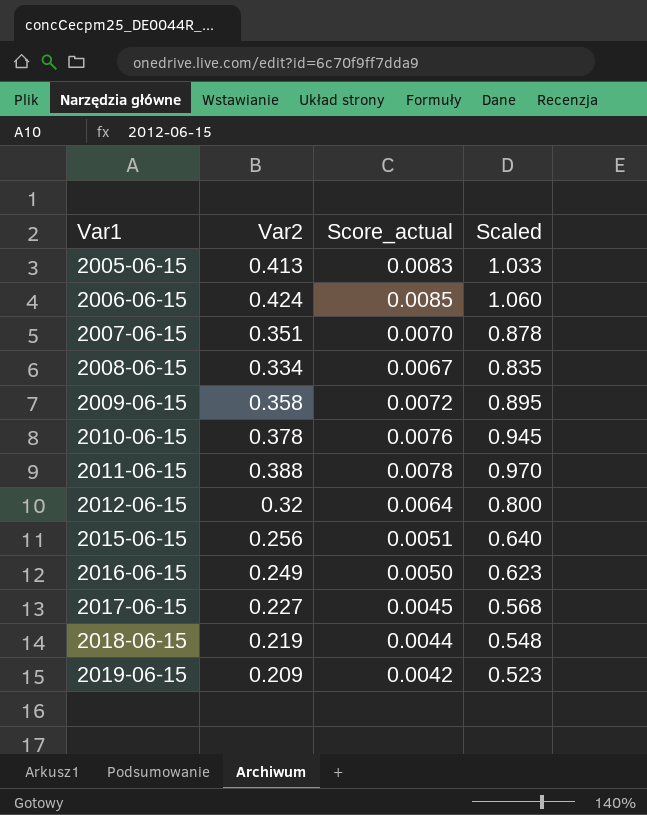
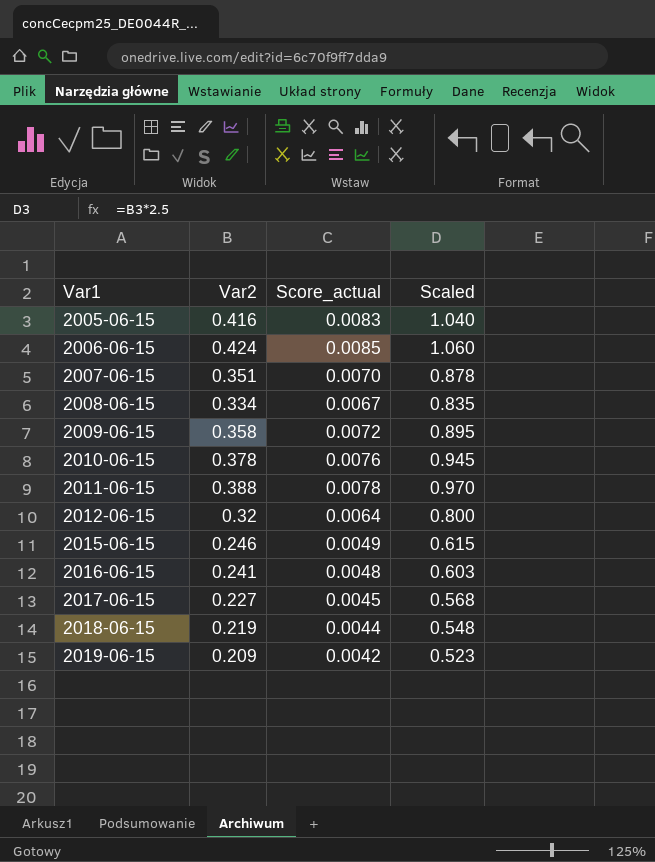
2005-06-15 | Var2: 0.413 -> 0.416
2005-06-15 | Scaled: 1.033 -> 1.040
2015-06-15 | Var2: 0.256 -> 0.246
2015-06-15 | Score_actual: 0.0051 -> 0.0049
2015-06-15 | Scaled: 0.640 -> 0.615
2016-06-15 | Var2: 0.249 -> 0.241
2016-06-15 | Score_actual: 0.0050 -> 0.0048
2016-06-15 | Scaled: 0.623 -> 0.603

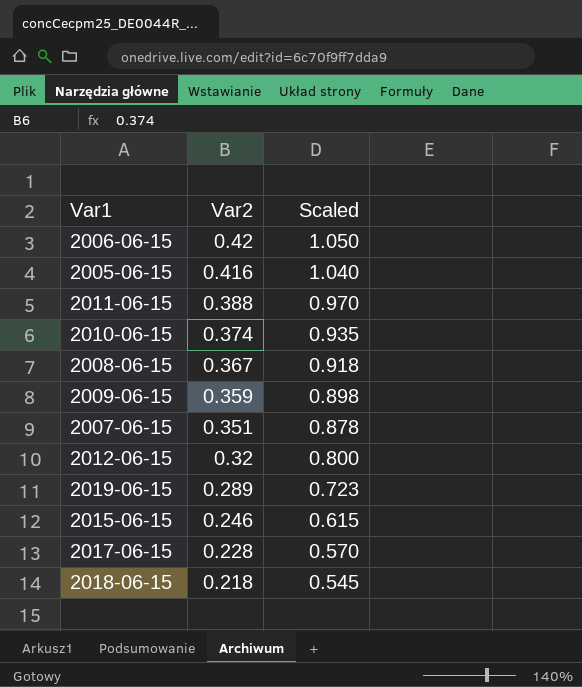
row order: Var1 ascending -> Var2 descending
column Score_actual | formula: [Var2] * 0.02 -> none
row 2016-06-15: 0.241 | 0.0048 | 0.603 -> none
2006-06-15 | Var2: 0.424 -> 0.42
2006-06-15 | Scaled: 1.060 -> 1.050
2010-06-15 | Var2: 0.378 -> 0.374
2010-06-15 | Scaled: 0.945 -> 0.935
2008-06-15 | Var2: 0.334 -> 0.367
2008-06-15 | Scaled: 0.835 -> 0.918
2009-06-15 | Var2: 0.358 -> 0.359
2009-06-15 | Scaled: 0.895 -> 0.898
2019-06-15 | Var2: 0.209 -> 0.289
2019-06-15 | Scaled: 0.523 -> 0.723
2017-06-15 | Var2: 0.227 -> 0.228
2017-06-15 | Scaled: 0.568 -> 0.570
2018-06-15 | Var2: 0.219 -> 0.218
2018-06-15 | Scaled: 0.548 -> 0.545

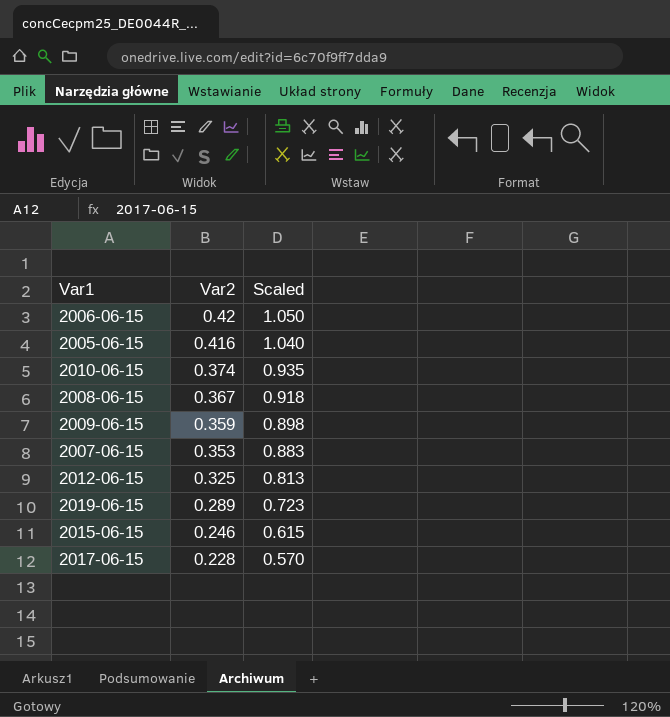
row 2011-06-15: 0.388 | 0.970 -> none
row 2018-06-15: 0.218 | 0.545 -> none
2007-06-15 | Var2: 0.351 -> 0.353
2007-06-15 | Scaled: 0.878 -> 0.883
2012-06-15 | Var2: 0.32 -> 0.325
2012-06-15 | Scaled: 0.800 -> 0.813

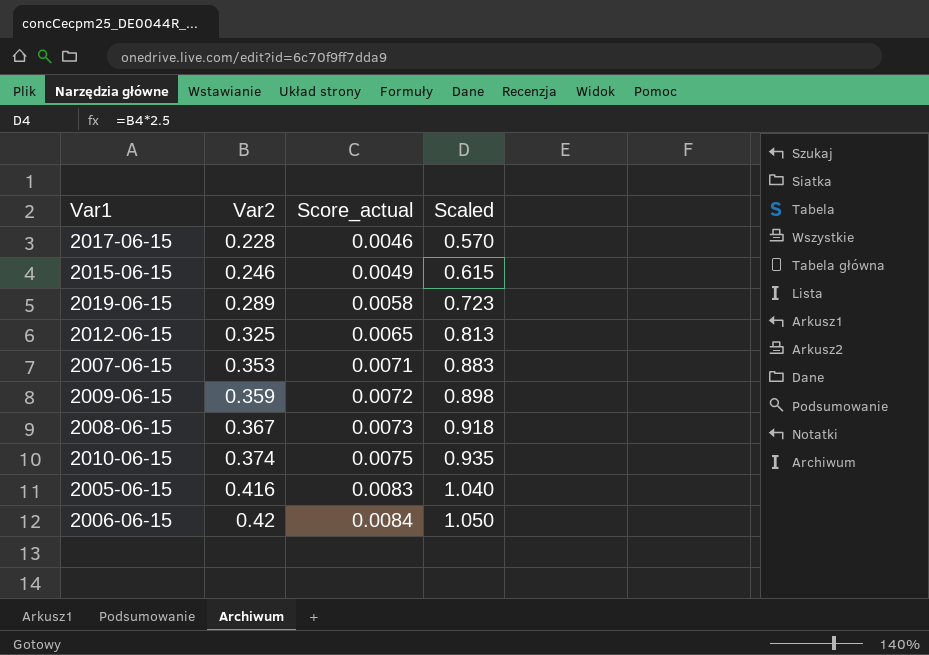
row order: Var2 descending -> Var2 ascending
column Score_actual | formula: none -> [Var2] * 0.02

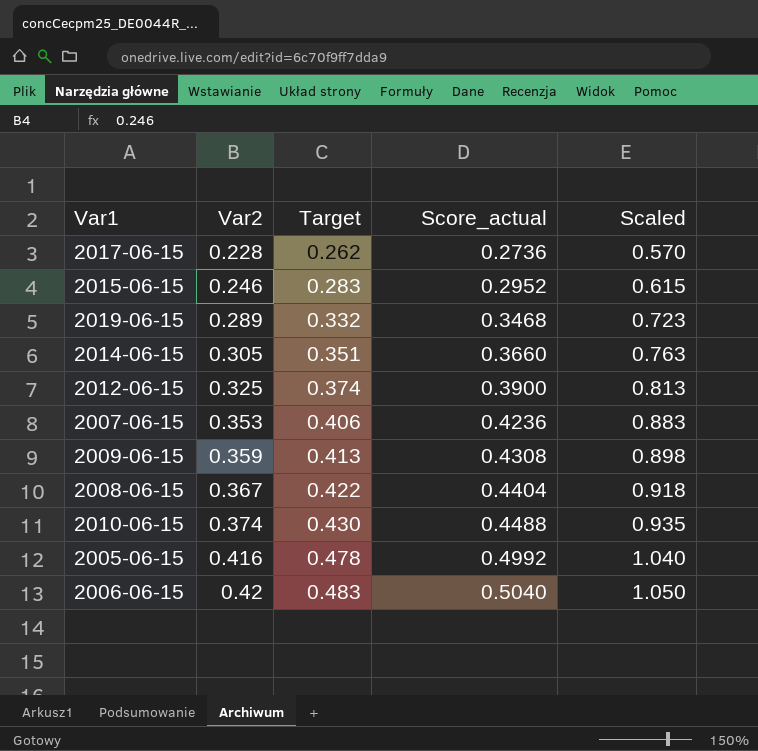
column Target | formula: none -> [Var2] * 1.15
column Score_actual | formula: [Var2] * 0.02 -> [Var2] * 1.2
row 2014-06-15: none -> 0.305 | 0.351 | 0.3660 | 0.763

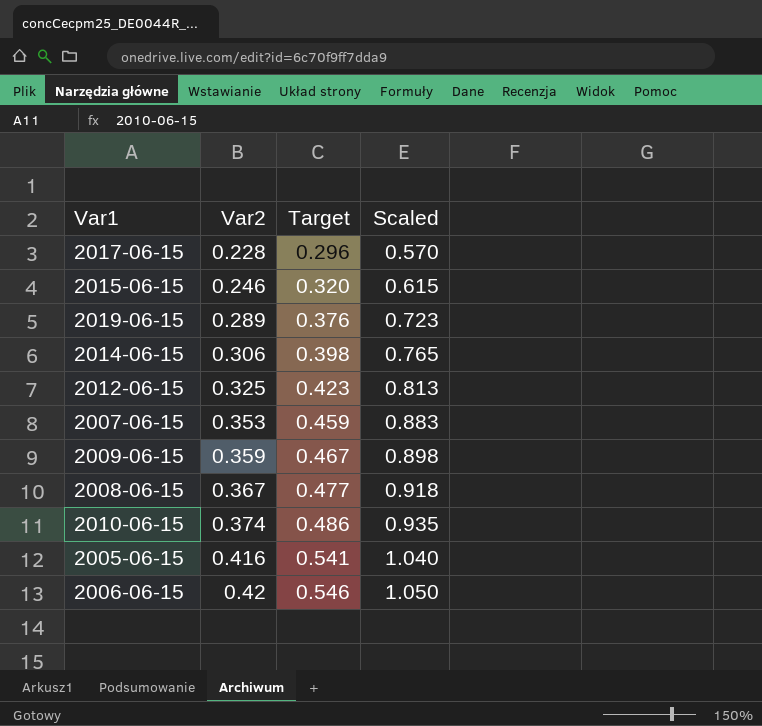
column Score_actual | formula: [Var2] * 1.2 -> none
column Target | formula: [Var2] * 1.15 -> [Var2] * 1.3
2014-06-15 | Var2: 0.305 -> 0.306
2014-06-15 | Scaled: 0.763 -> 0.765

